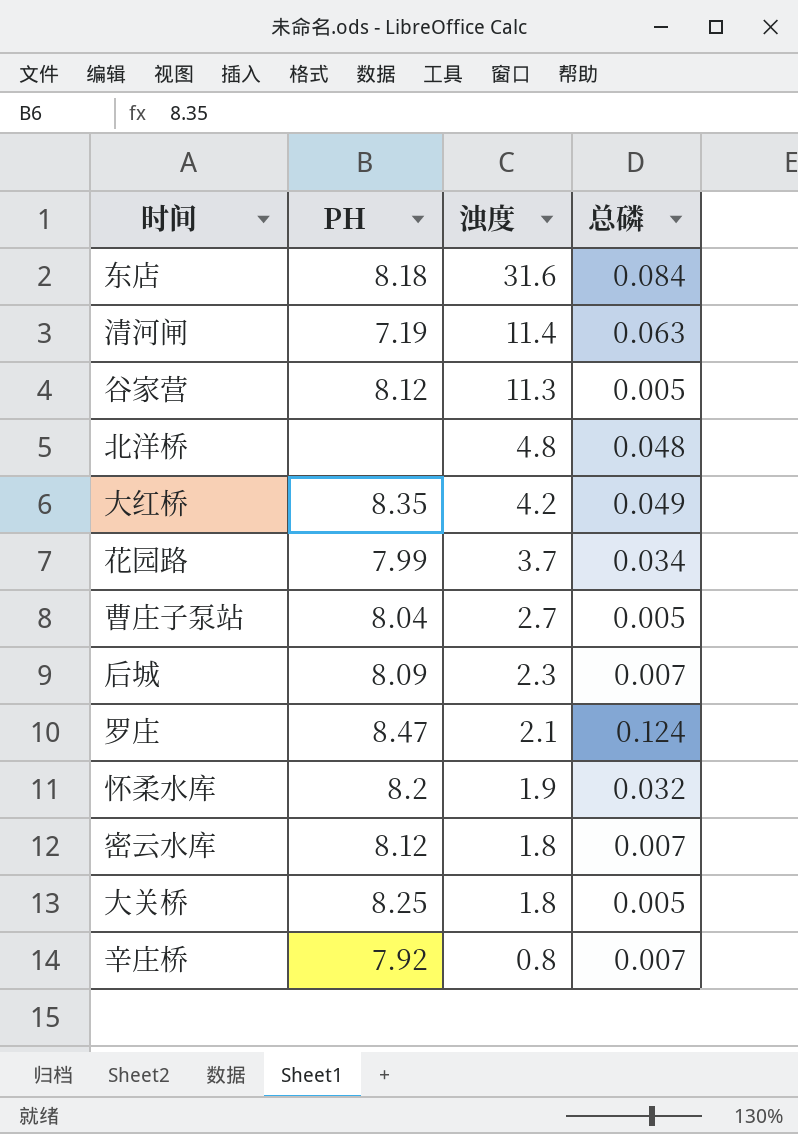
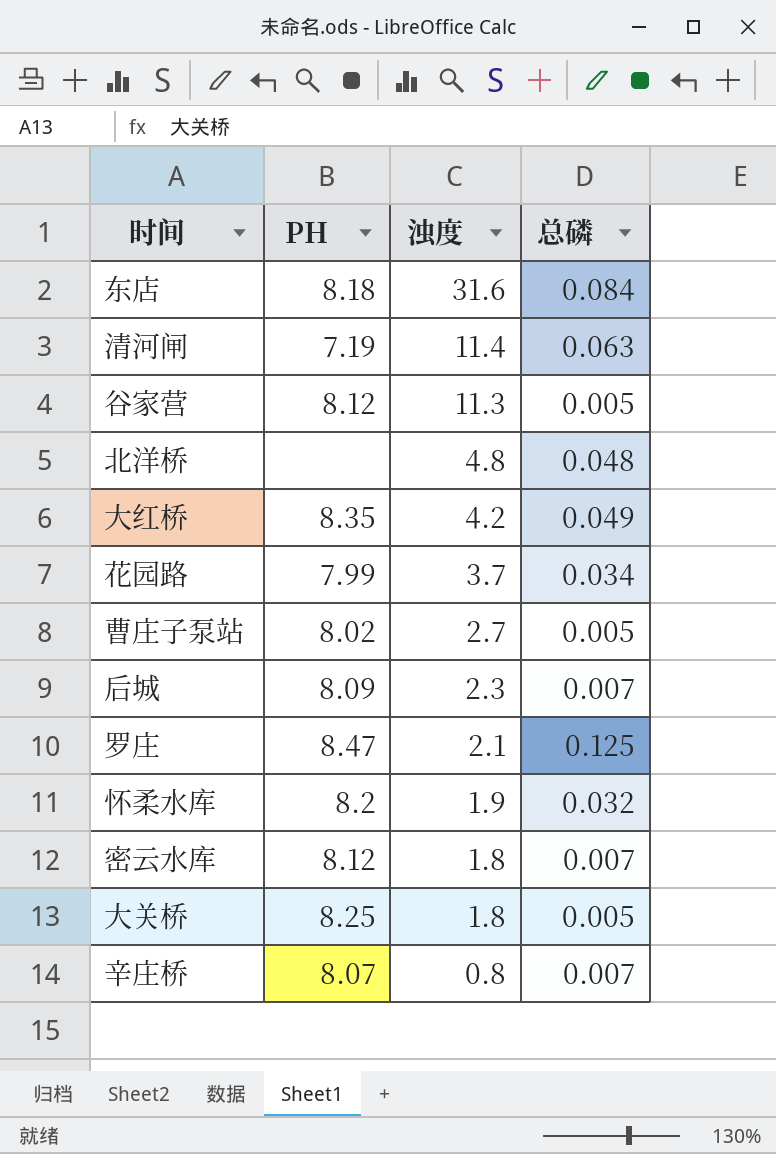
曹庄子泵站 | PH: 8.04 -> 8.02
罗庄 | 总磷: 0.124 -> 0.125
辛庄桥 | PH: 7.92 -> 8.07

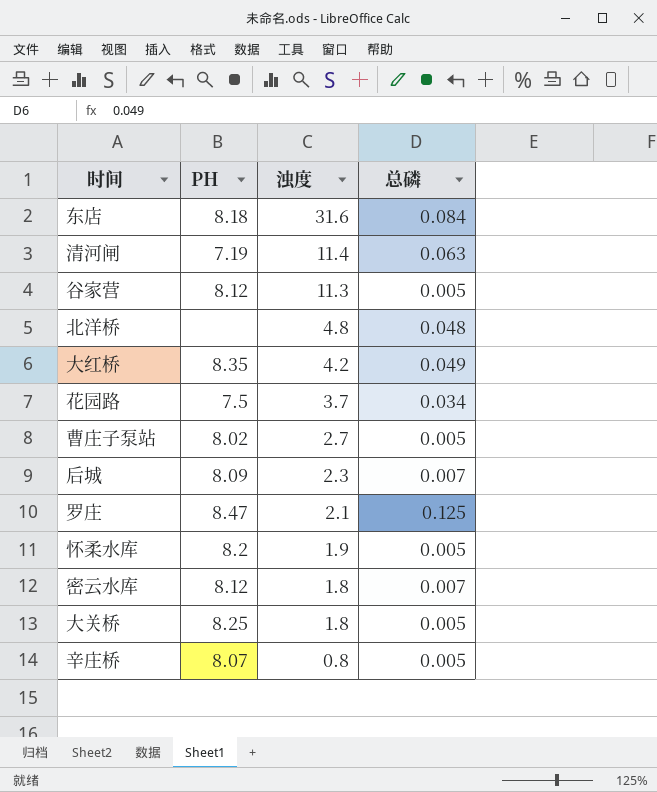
花园路 | PH: 7.99 -> 7.5
怀柔水库 | 总磷: 0.032 -> 0.005
辛庄桥 | 总磷: 0.007 -> 0.005

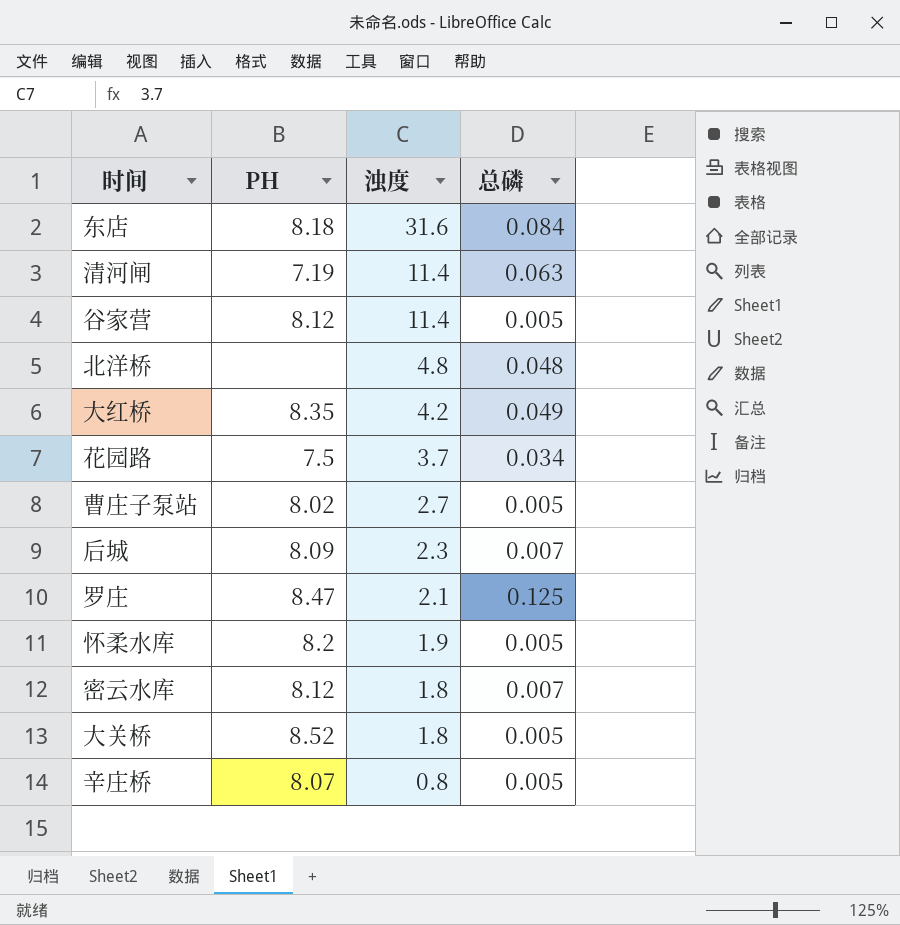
谷家营 | 浊度: 11.3 -> 11.4
大关桥 | PH: 8.25 -> 8.52

